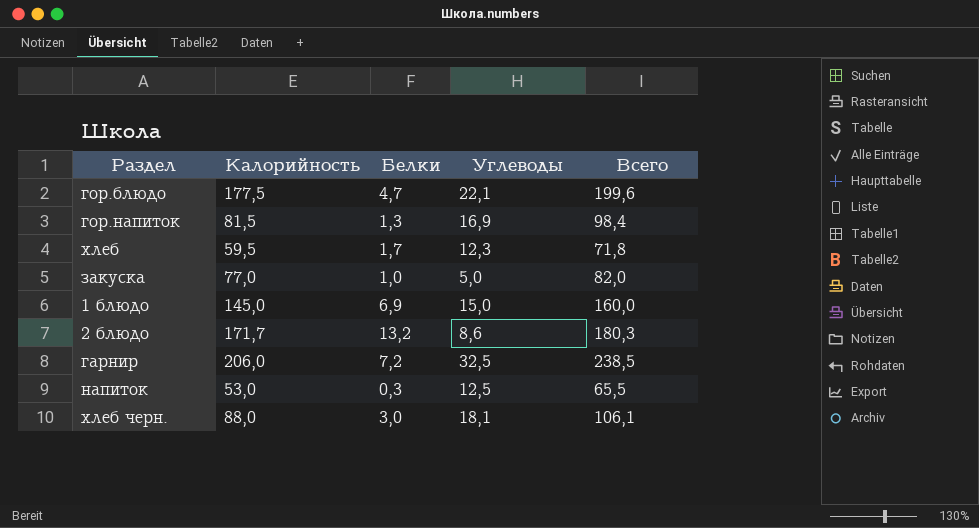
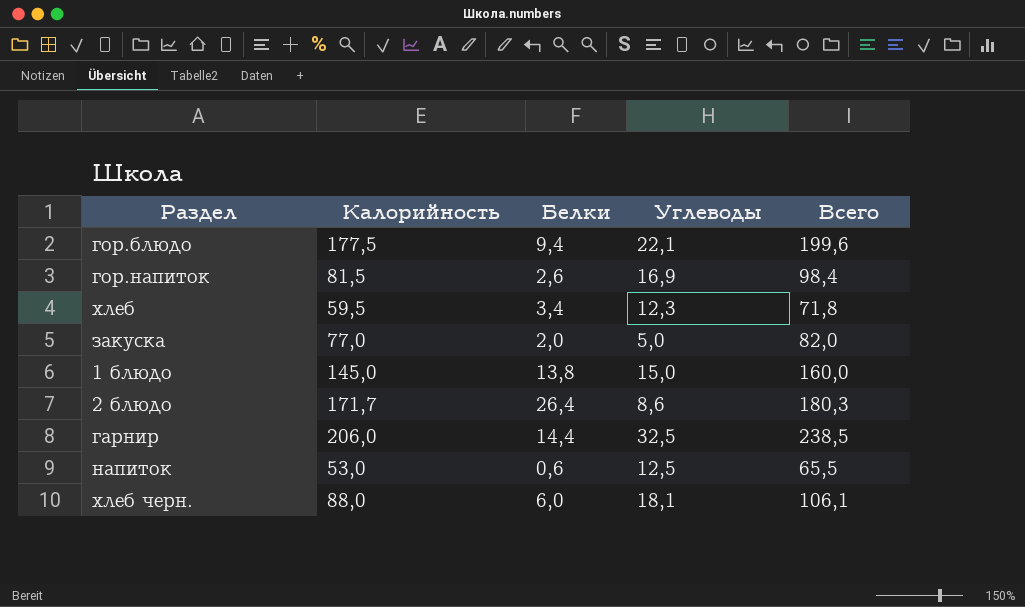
гор.блюдо | Белки: 4,7 -> 9,4
гор.напиток | Белки: 1,3 -> 2,6
хлеб | Белки: 1,7 -> 3,4
закуска | Белки: 1,0 -> 2,0
1 блюдо | Белки: 6,9 -> 13,8
2 блюдо | Белки: 13,2 -> 26,4
гарнир | Белки: 7,2 -> 14,4
напиток | Белки: 0,3 -> 0,6
хлеб черн. | Белки: 3,0 -> 6,0

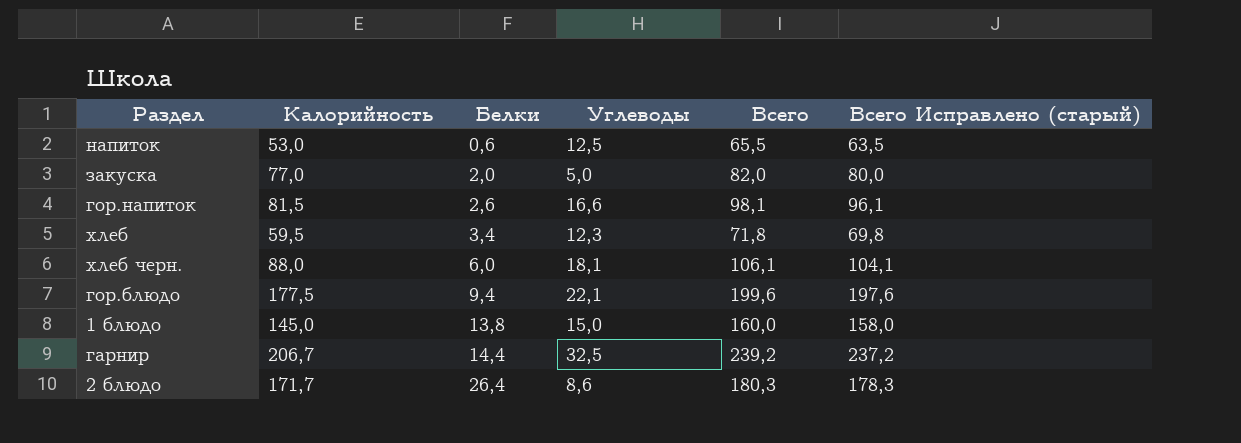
row order: none -> Белки ascending
column Всего Исправлено (старый) | formula: none -> [Всего] - 2
гор.напиток | Углеводы: 16,9 -> 16,6
гор.напиток | Всего: 98,4 -> 98,1
гарнир | Калорийность: 206,0 -> 206,7
гарнир | Всего: 238,5 -> 239,2

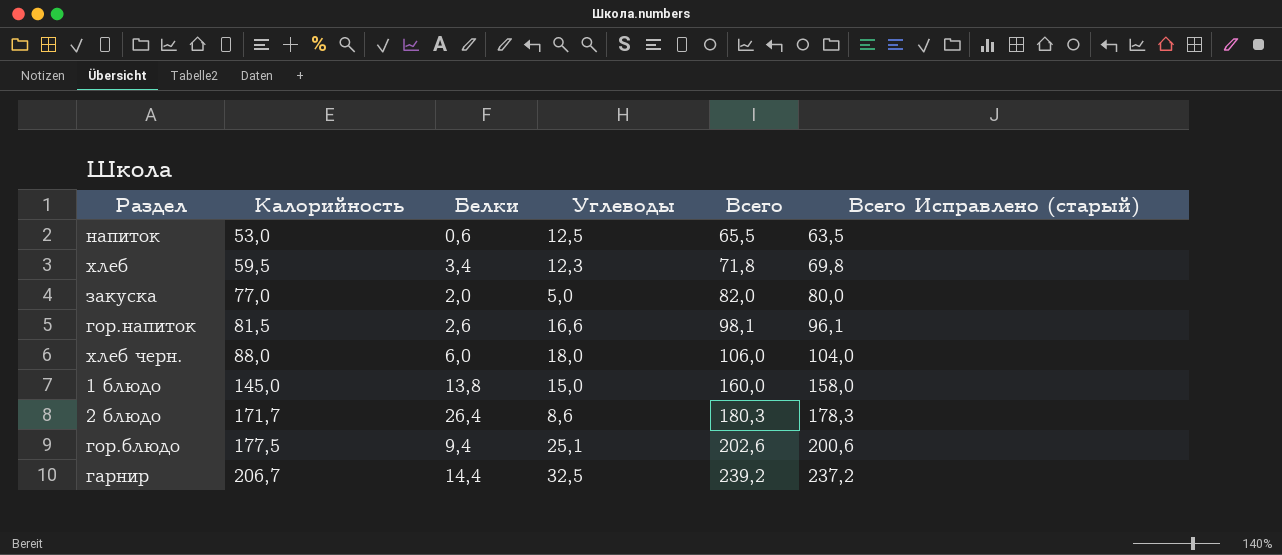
row order: Белки ascending -> Калорийность ascending
хлеб черн. | Углеводы: 18,1 -> 18,0
хлеб черн. | Всего: 106,1 -> 106,0
хлеб черн. | Всего Исправлено (старый): 104,1 -> 104,0
гор.блюдо | Углеводы: 22,1 -> 25,1
гор.блюдо | Всего: 199,6 -> 202,6
гор.блюдо | Всего Исправлено (старый): 197,6 -> 200,6

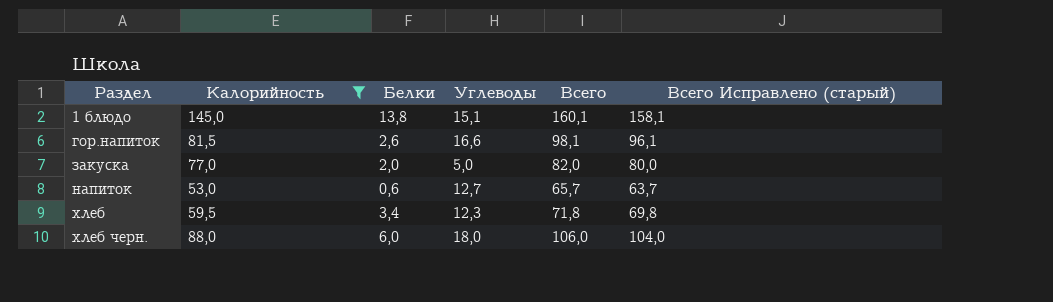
filter: none -> Калорийность <= 145,0
row order: Калорийность ascending -> Раздел ascending
1 блюдо | Углеводы: 15,0 -> 15,1
1 блюдо | Всего: 160,0 -> 160,1
1 блюдо | Всего Исправлено (старый): 158,0 -> 158,1
напиток | Углеводы: 12,5 -> 12,7
напиток | Всего: 65,5 -> 65,7
напиток | Всего Исправлено (старый): 63,5 -> 63,7

